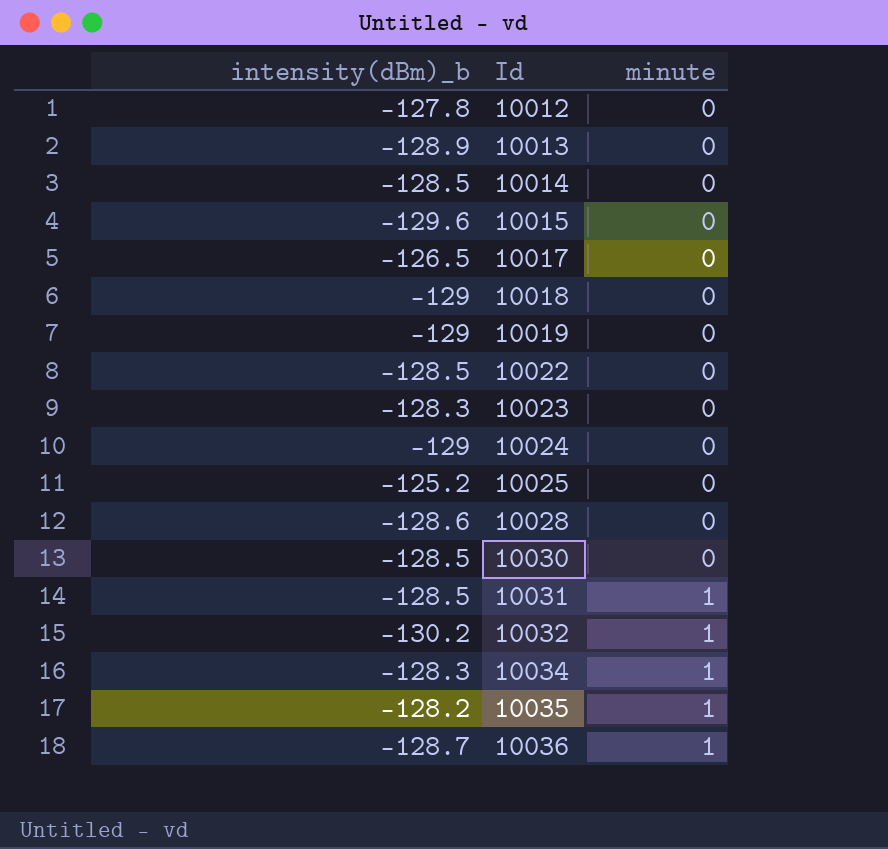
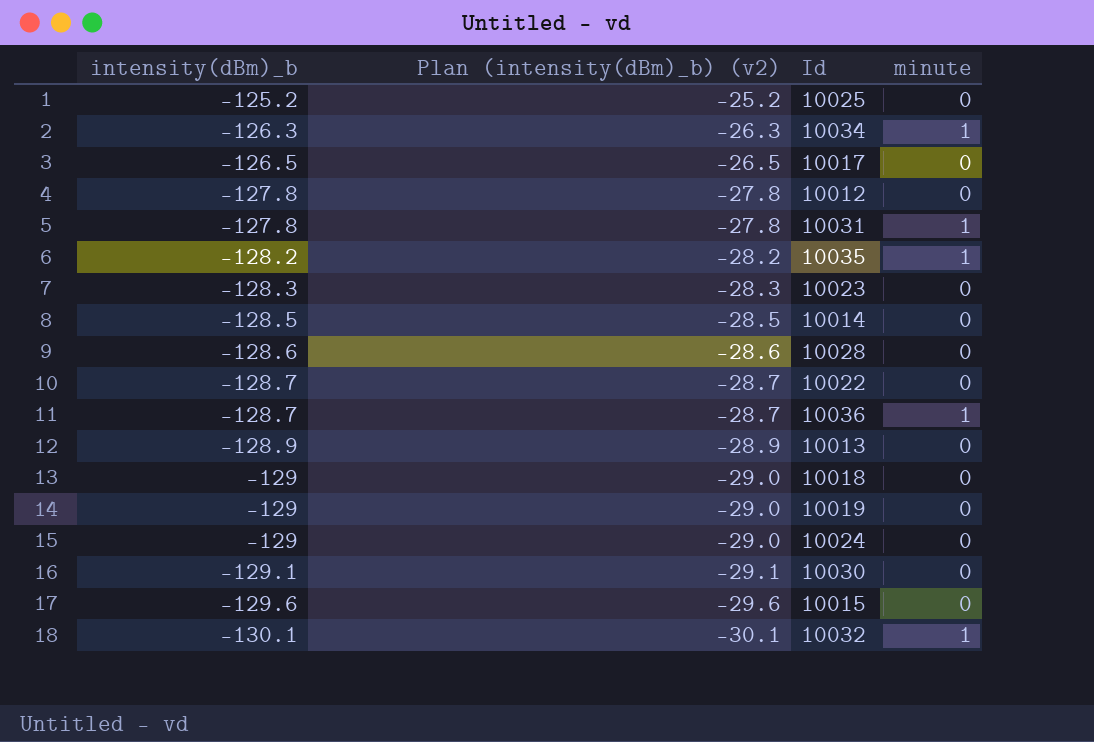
row order: Id ascending -> intensity(dBm)_b descending
column Plan (intensity(dBm)_b) (v2) | formula: none -> [intensity(dBm)_b] + 100
10034 | intensity(dBm)_b: -128.3 -> -126.3
10031 | intensity(dBm)_b: -128.5 -> -127.8
10022 | intensity(dBm)_b: -128.5 -> -128.7
10030 | intensity(dBm)_b: -128.5 -> -129.1
10032 | intensity(dBm)_b: -130.2 -> -130.1

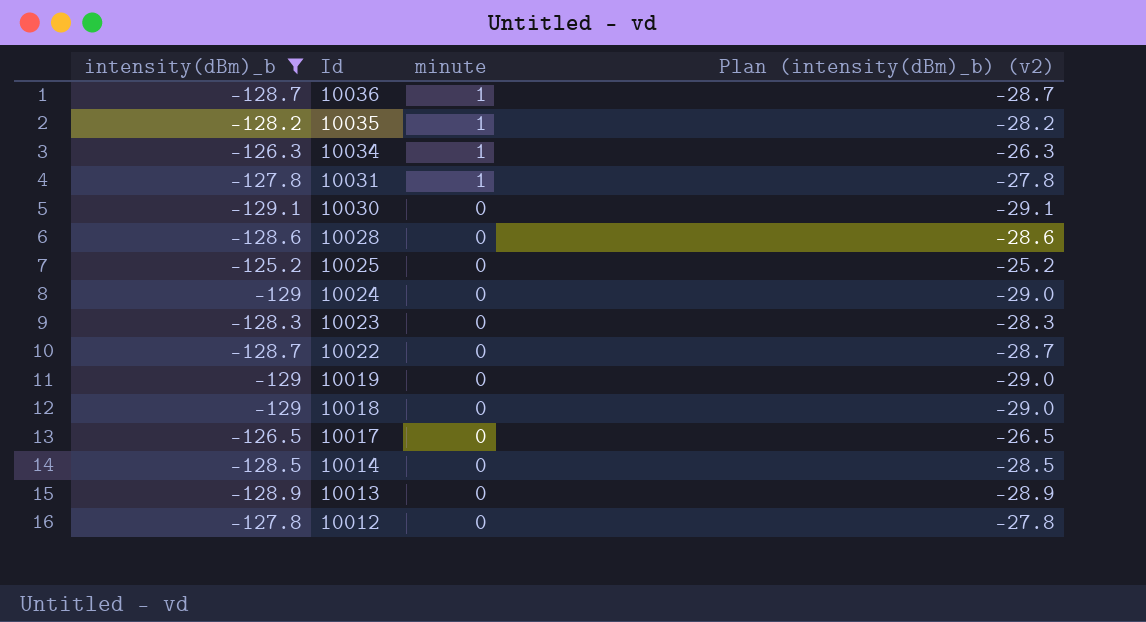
filter: none -> intensity(dBm)_b >= -129.1
row order: intensity(dBm)_b descending -> Id descending
column Plan (intensity(dBm)_b) (v2) | position: 2 -> 4

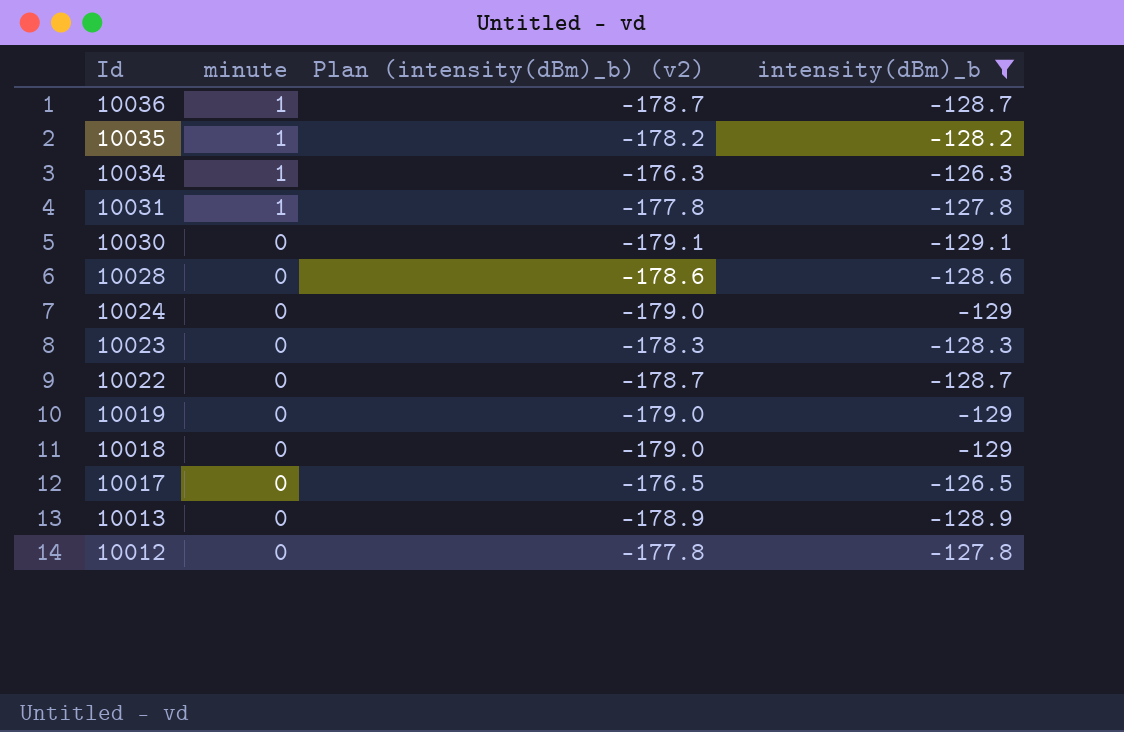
column Plan (intensity(dBm)_b) (v2) | formula: [intensity(dBm)_b] + 100 -> [intensity(dBm)_b] - 50
column intensity(dBm)_b | position: 1 -> 4
row 10025: -125.2 | 0 | -25.2 -> none
row 10014: -128.5 | 0 | -28.5 -> none

